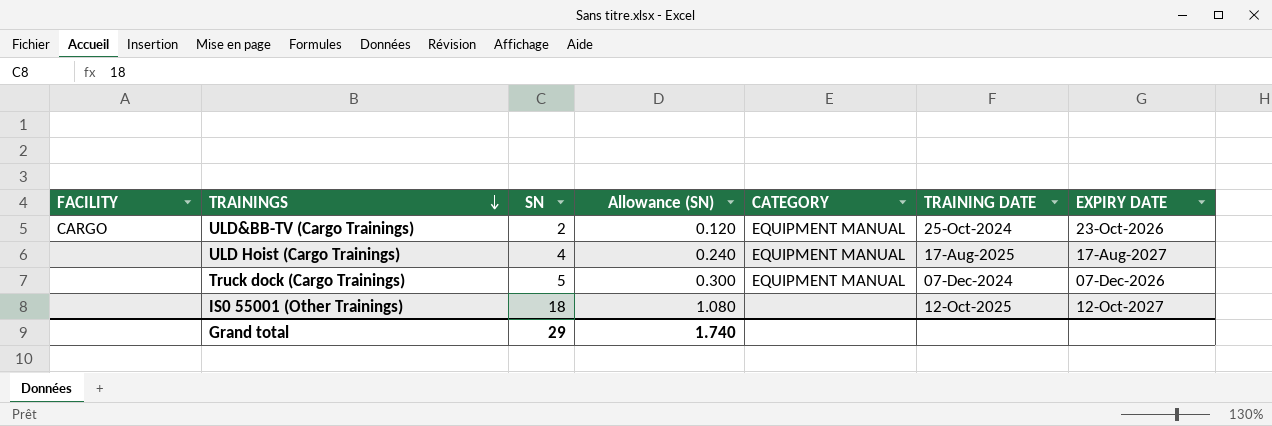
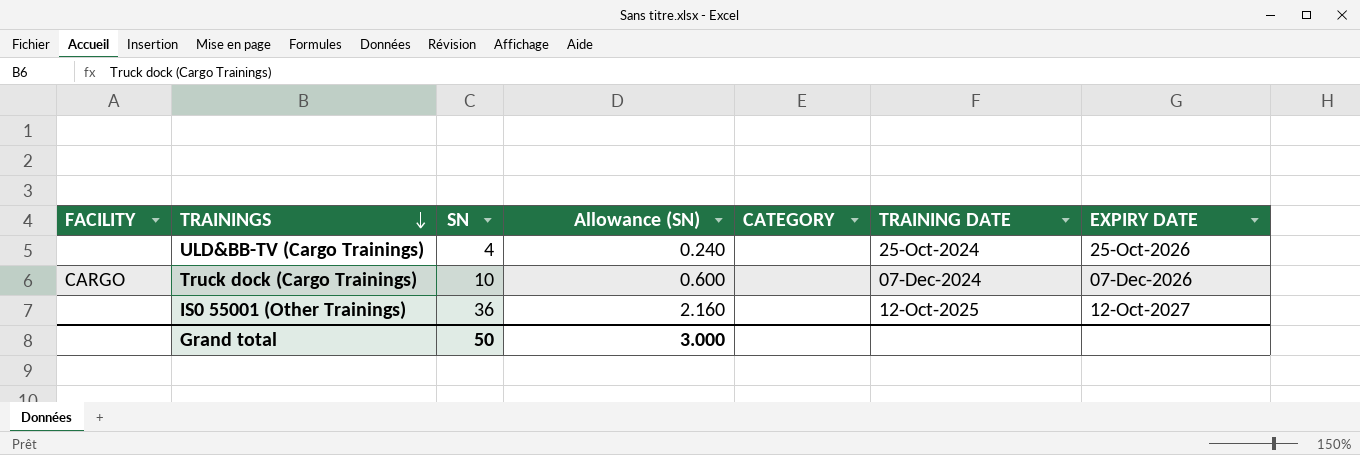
row ULD Hoist (Cargo Trainings): none | 4 | 0.240 | EQUIPMENT MANUAL | 17-Aug-2025 | 17-Aug-2027 -> none
ULD&BB-TV (Cargo Trainings) | FACILITY: CARGO -> none
ULD&BB-TV (Cargo Trainings) | SN: 2 -> 4
ULD&BB-TV (Cargo Trainings) | Allowance (SN): 0.120 -> 0.240
ULD&BB-TV (Cargo Trainings) | CATEGORY: EQUIPMENT MANUAL -> none
ULD&BB-TV (Cargo Trainings) | EXPIRY DATE: 23-Oct-2026 -> 25-Oct-2026
Truck dock (Cargo Trainings) | FACILITY: none -> CARGO
Truck dock (Cargo Trainings) | SN: 5 -> 10
Truck dock (Cargo Trainings) | Allowance (SN): 0.300 -> 0.600
Truck dock (Cargo Trainings) | CATEGORY: EQUIPMENT MANUAL -> none
IS0 55001 (Other Trainings) | SN: 18 -> 36
IS0 55001 (Other Trainings) | Allowance (SN): 1.080 -> 2.160
Grand total | SN: 29 -> 50
Grand total | Allowance (SN): 1.740 -> 3.000

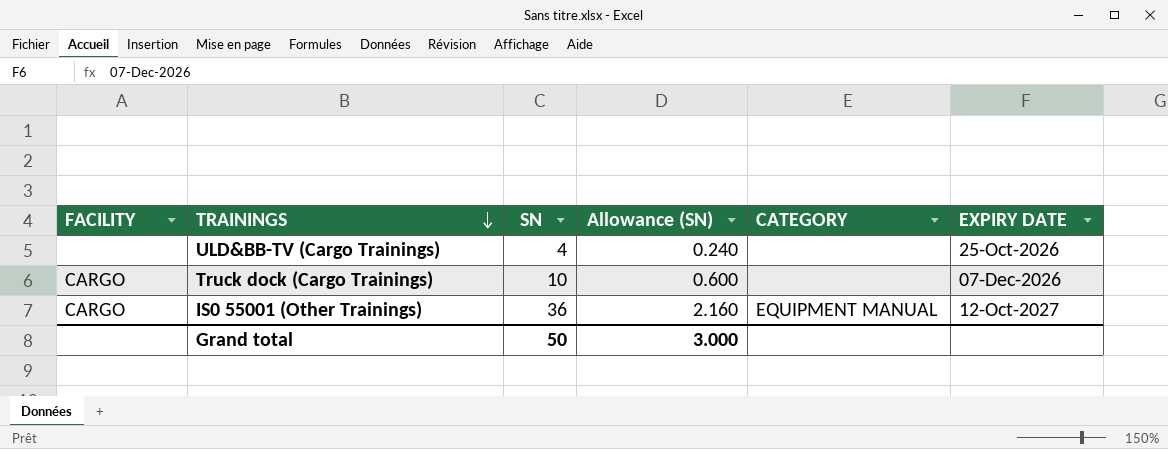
column TRAINING DATE | position: 6 -> none
IS0 55001 (Other Trainings) | FACILITY: none -> CARGO
IS0 55001 (Other Trainings) | CATEGORY: none -> EQUIPMENT MANUAL

